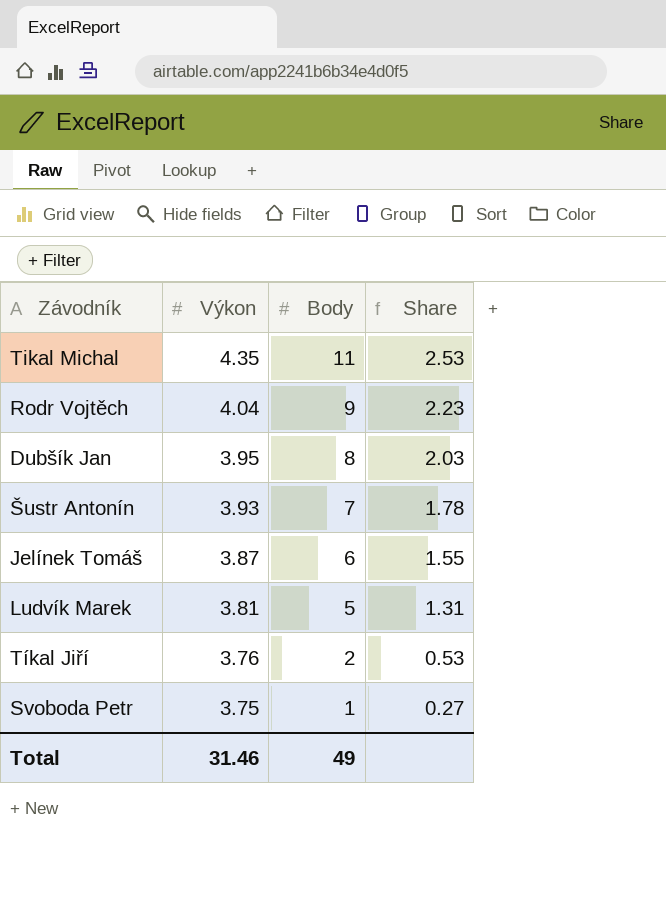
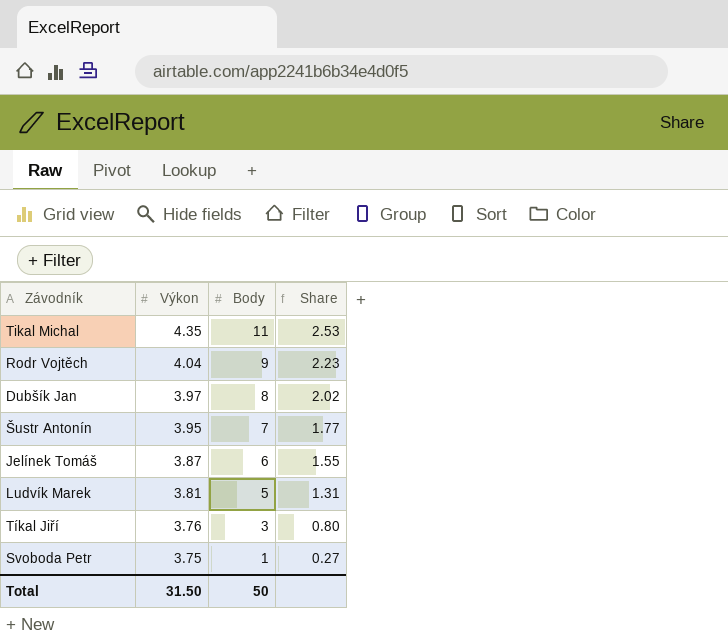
Dubšík Jan | Výkon: 3.95 -> 3.97
Dubšík Jan | Share: 2.03 -> 2.02
Šustr Antonín | Výkon: 3.93 -> 3.95
Šustr Antonín | Share: 1.78 -> 1.77
Tíkal Jiří | Body: 2 -> 3
Tíkal Jiří | Share: 0.53 -> 0.80
Total | Výkon: 31.46 -> 31.50
Total | Body: 49 -> 50

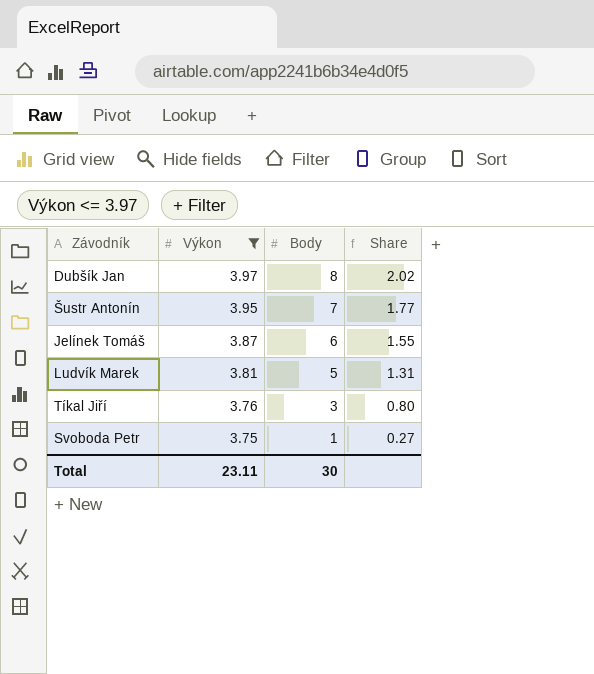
filter: none -> Výkon <= 3.97
Total | Výkon: 31.50 -> 23.11
Total | Body: 50 -> 30

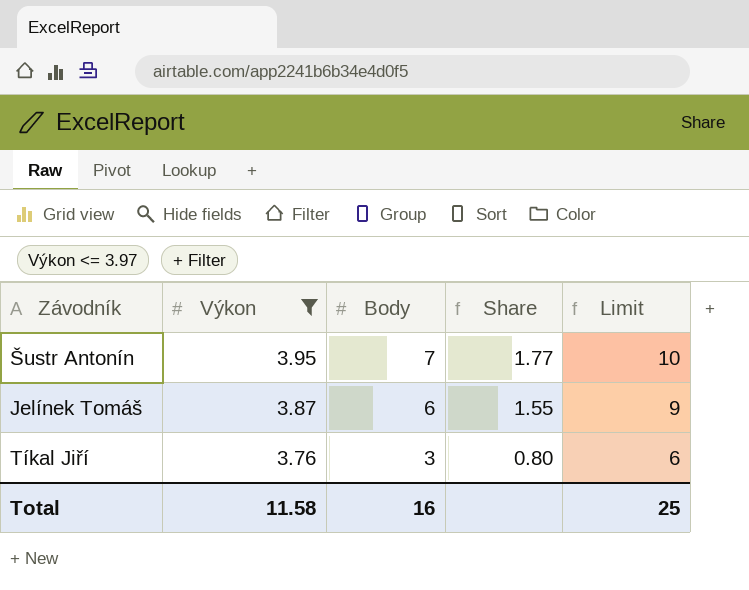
column Limit | formula: none -> [Body] + 3
row Dubšík Jan: 3.97 | 8 | 2.02 -> none
row Ludvík Marek: 3.81 | 5 | 1.31 -> none
row Svoboda Petr: 3.75 | 1 | 0.27 -> none
Total | Výkon: 23.11 -> 11.58
Total | Body: 30 -> 16

